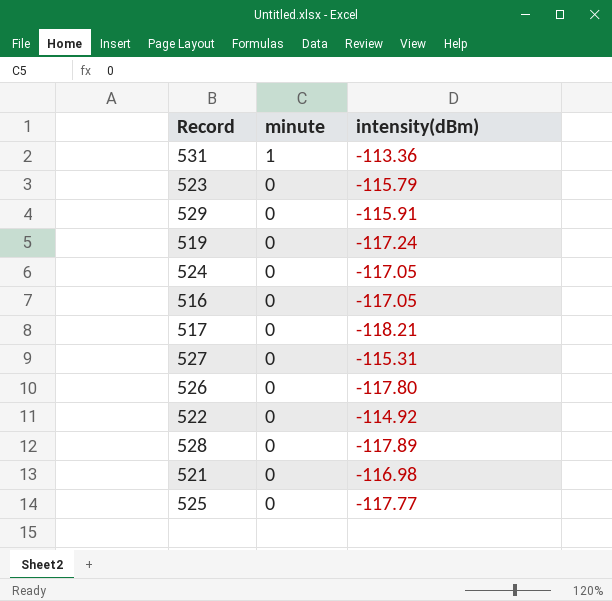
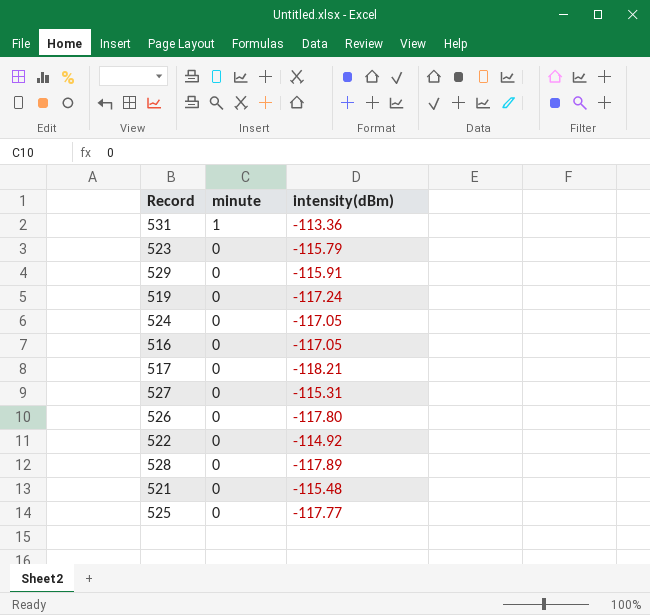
521 | intensity(dBm): -116.98 -> -115.48

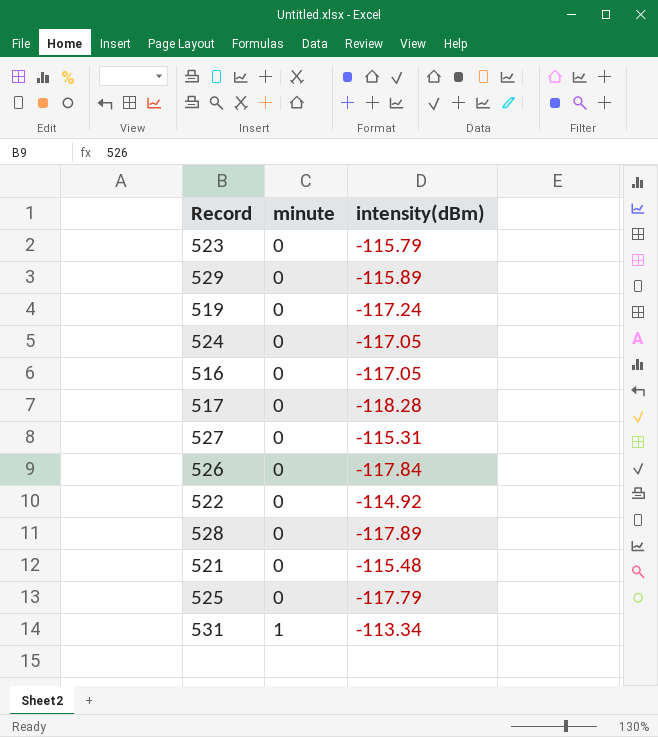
row order: minute descending -> minute ascending
529 | intensity(dBm): -115.91 -> -115.89
517 | intensity(dBm): -118.21 -> -118.28
526 | intensity(dBm): -117.80 -> -117.84
525 | intensity(dBm): -117.77 -> -117.79
531 | intensity(dBm): -113.36 -> -113.34

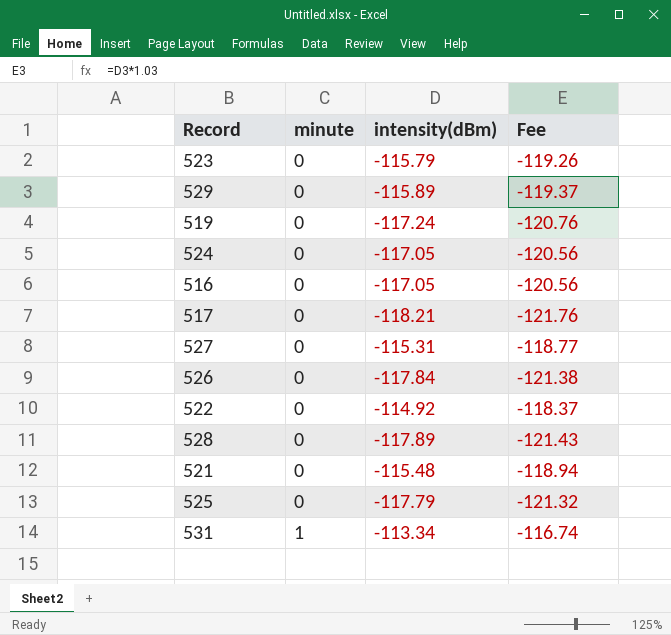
column Fee | formula: none -> [intensity(dBm)] * 1.03
517 | intensity(dBm): -118.28 -> -118.21

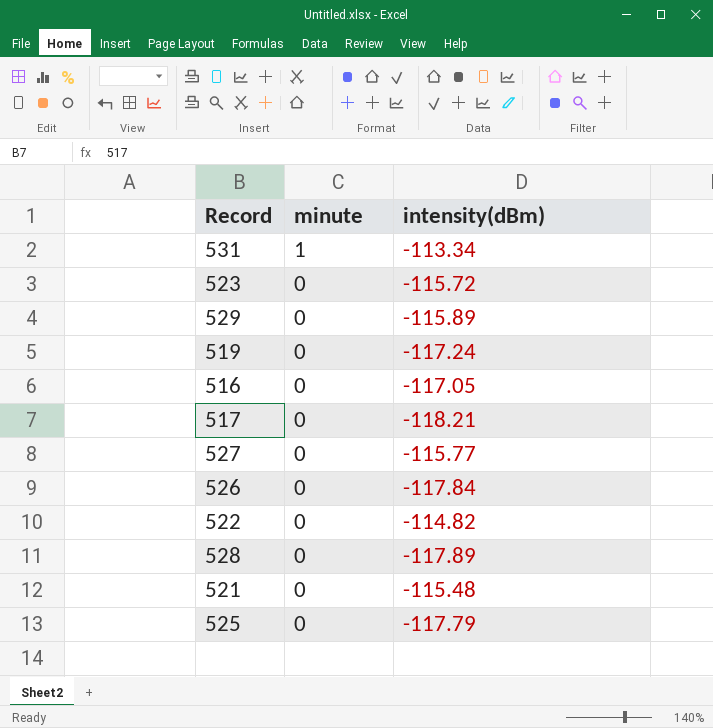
row order: minute ascending -> minute descending
column Fee | formula: [intensity(dBm)] * 1.03 -> none
row 524: 0 | -117.05 | -120.56 -> none
523 | intensity(dBm): -115.79 -> -115.72
527 | intensity(dBm): -115.31 -> -115.77
522 | intensity(dBm): -114.92 -> -114.82

